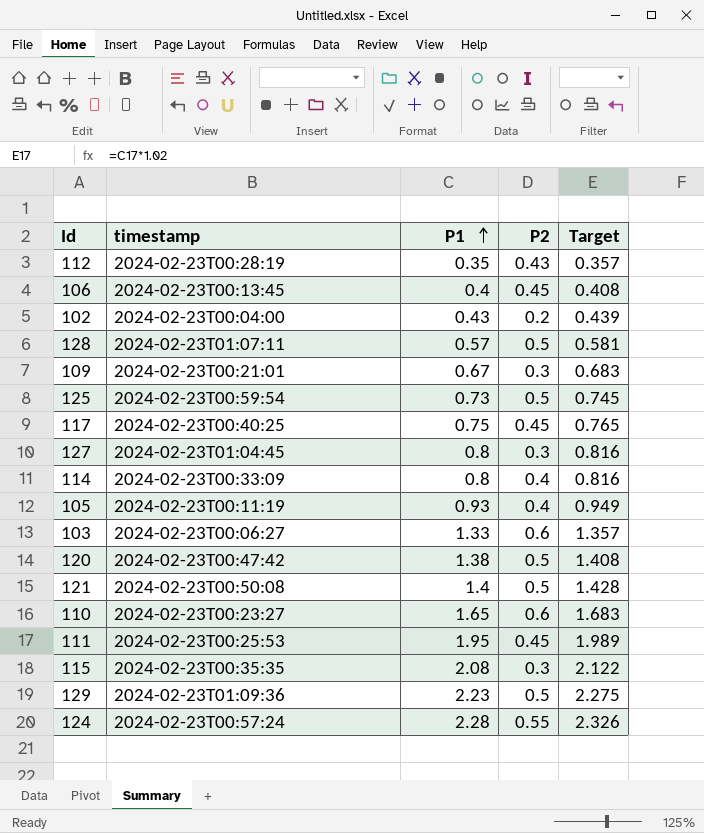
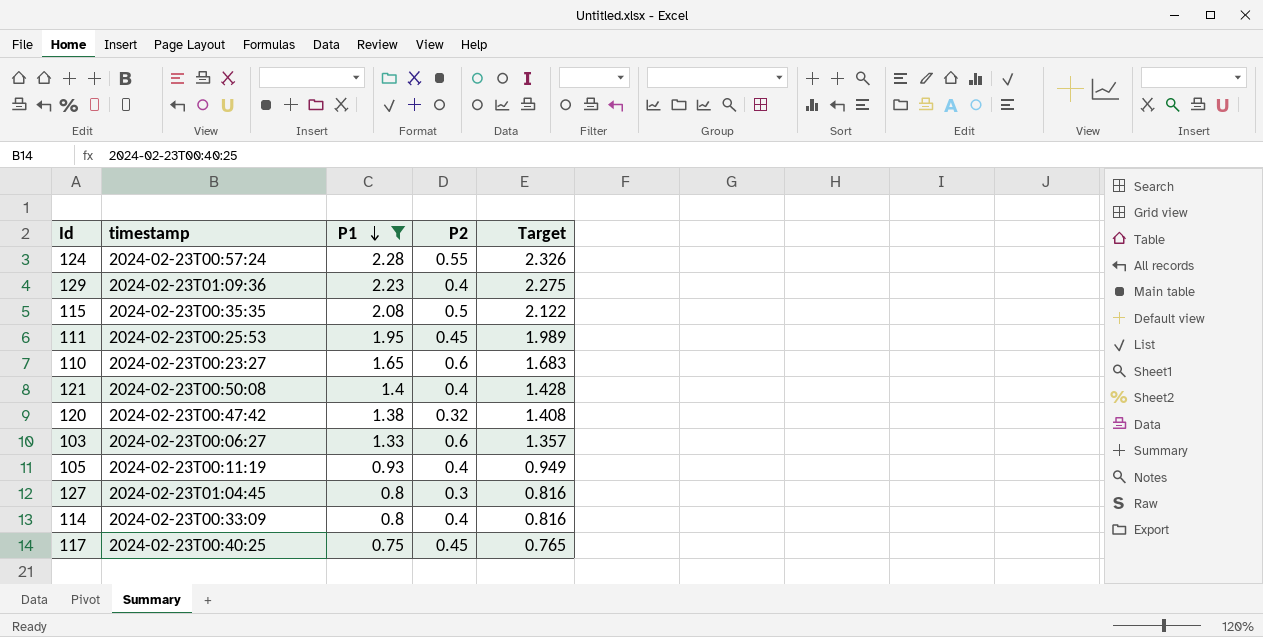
filter: none -> P1 >= 0.75
row order: P1 ascending -> P1 descending
129 | P2: 0.5 -> 0.4
115 | P2: 0.3 -> 0.5
121 | P2: 0.5 -> 0.4
120 | P2: 0.5 -> 0.32

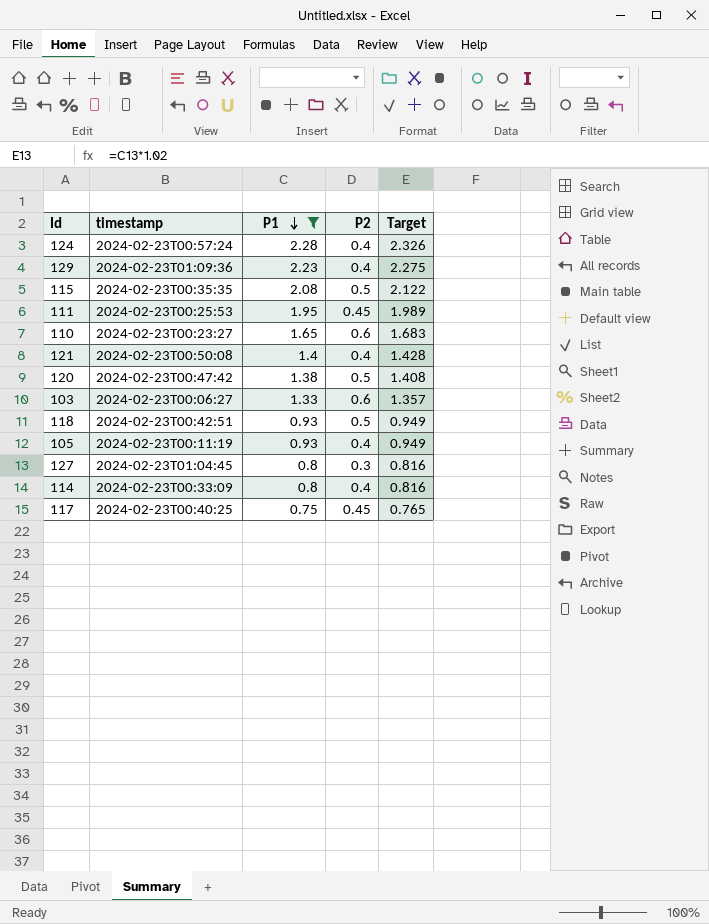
124 | P2: 0.55 -> 0.4
120 | P2: 0.32 -> 0.5
row 118: none -> 2024-02-23T00:42:51 | 0.93 | 0.5 | 0.949

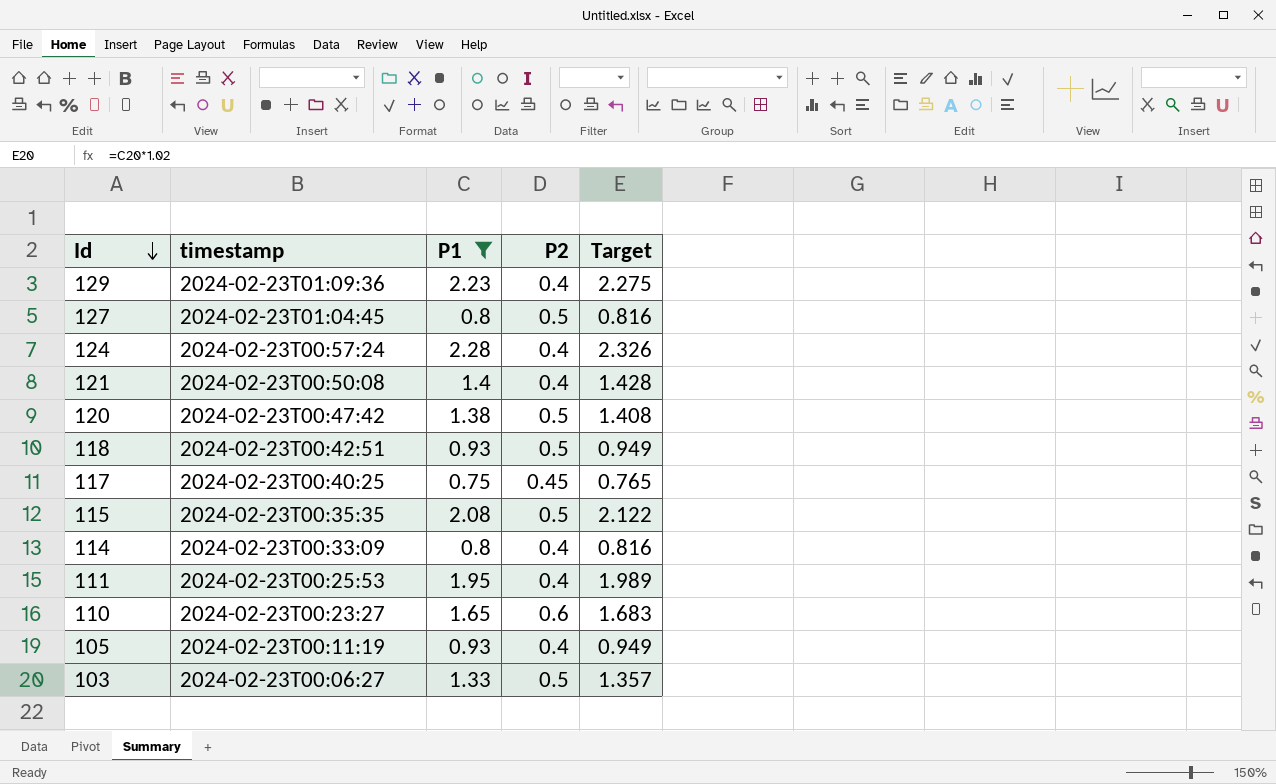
row order: P1 descending -> Id descending
127 | P2: 0.3 -> 0.5
111 | P2: 0.45 -> 0.4
103 | P2: 0.6 -> 0.5

